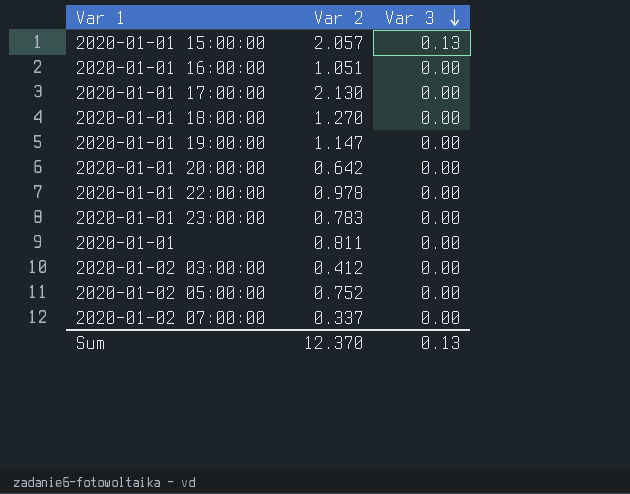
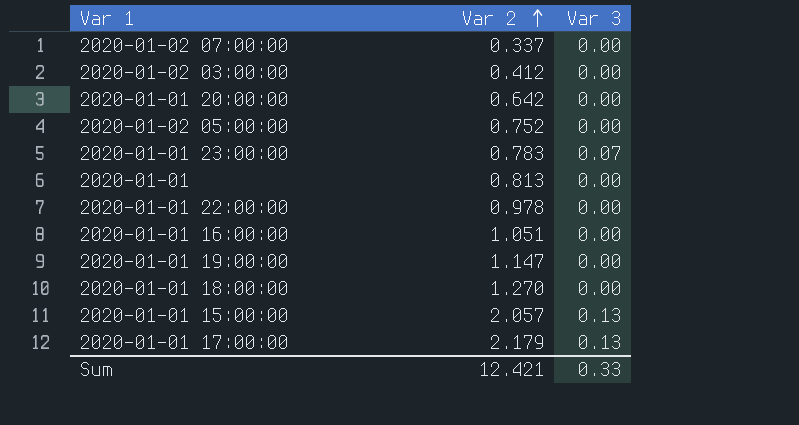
row order: Var 3 descending -> Var 2 ascending
2020-01-01 23:00:00 | Var 3: 0.00 -> 0.07
2020-01-01 | Var 2: 0.811 -> 0.813
2020-01-01 17:00:00 | Var 2: 2.130 -> 2.179
2020-01-01 17:00:00 | Var 3: 0.00 -> 0.13
Sum | Var 2: 12.370 -> 12.421
Sum | Var 3: 0.13 -> 0.33

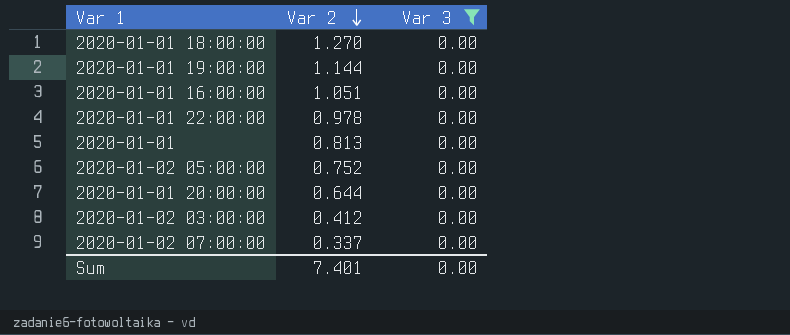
filter: none -> Var 3 = 0.00
row order: Var 2 ascending -> Var 2 descending
2020-01-01 19:00:00 | Var 2: 1.147 -> 1.144
2020-01-01 20:00:00 | Var 2: 0.642 -> 0.644
Sum | Var 2: 12.421 -> 7.401
Sum | Var 3: 0.33 -> 0.00

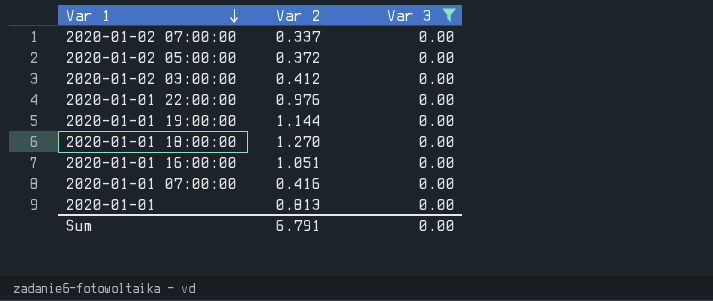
row order: Var 2 descending -> Var 1 descending
row 2020-01-01 20:00:00: 0.644 | 0.00 -> none
2020-01-02 05:00:00 | Var 2: 0.752 -> 0.372
2020-01-01 22:00:00 | Var 2: 0.978 -> 0.976
row 2020-01-01 07:00:00: none -> 0.416 | 0.00
Sum | Var 2: 7.401 -> 6.791

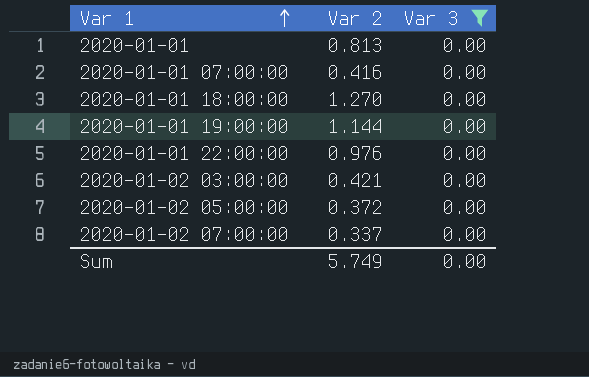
row order: Var 1 descending -> Var 1 ascending
row 2020-01-01 16:00:00: 1.051 | 0.00 -> none
2020-01-02 03:00:00 | Var 2: 0.412 -> 0.421
Sum | Var 2: 6.791 -> 5.749

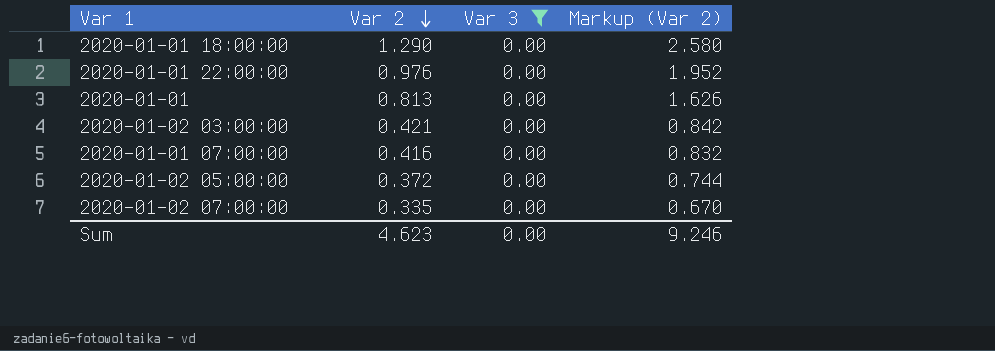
row order: Var 1 ascending -> Var 2 descending
column Markup (Var 2) | formula: none -> [Var 2] * 2
row 2020-01-01 19:00:00: 1.144 | 0.00 -> none
2020-01-01 18:00:00 | Var 2: 1.270 -> 1.290
2020-01-02 07:00:00 | Var 2: 0.337 -> 0.335
Sum | Var 2: 5.749 -> 4.623

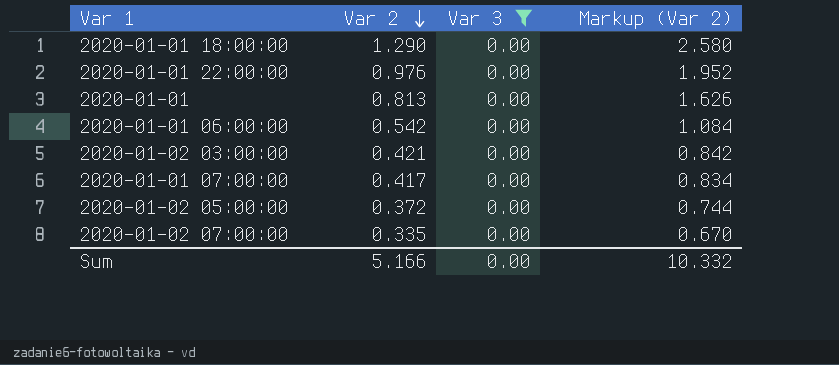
row 2020-01-01 06:00:00: none -> 0.542 | 0.00 | 1.084
2020-01-01 07:00:00 | Var 2: 0.416 -> 0.417
2020-01-01 07:00:00 | Markup (Var 2): 0.832 -> 0.834
Sum | Var 2: 4.623 -> 5.166
Sum | Markup (Var 2): 9.246 -> 10.332

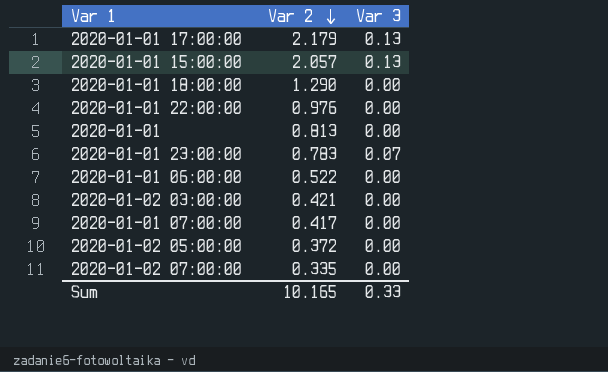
filter: Var 3 = 0.00 -> none
column Markup (Var 2) | formula: [Var 2] * 2 -> none
2020-01-01 06:00:00 | Var 2: 0.542 -> 0.522
Sum | Var 2: 5.166 -> 10.165
Sum | Var 3: 0.00 -> 0.33

